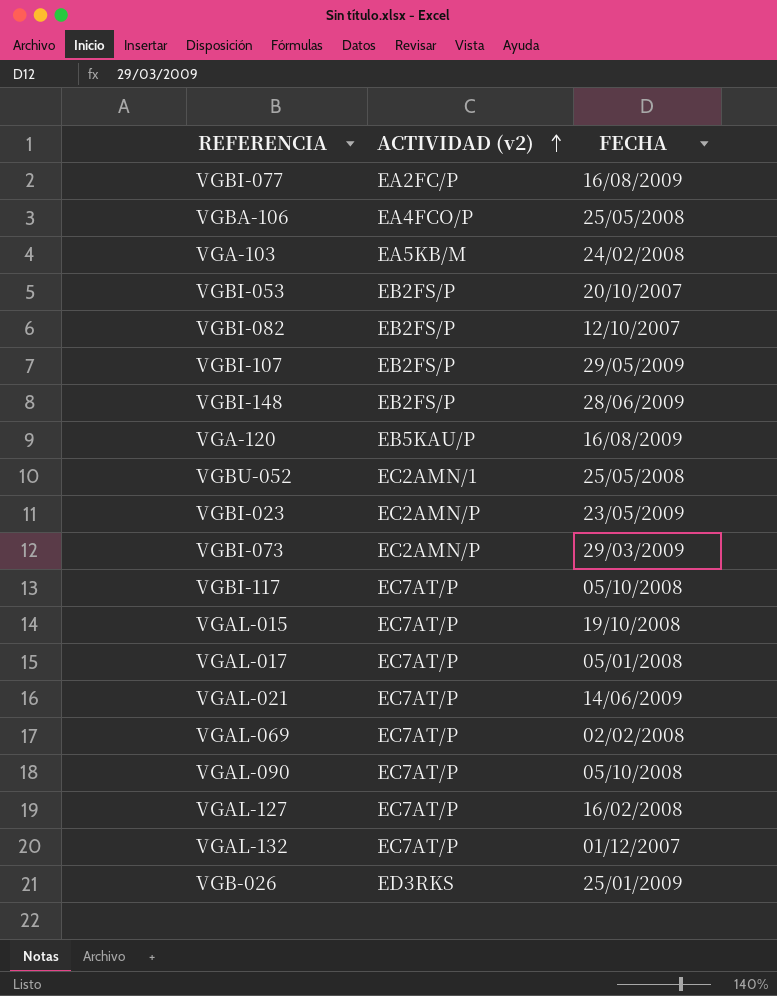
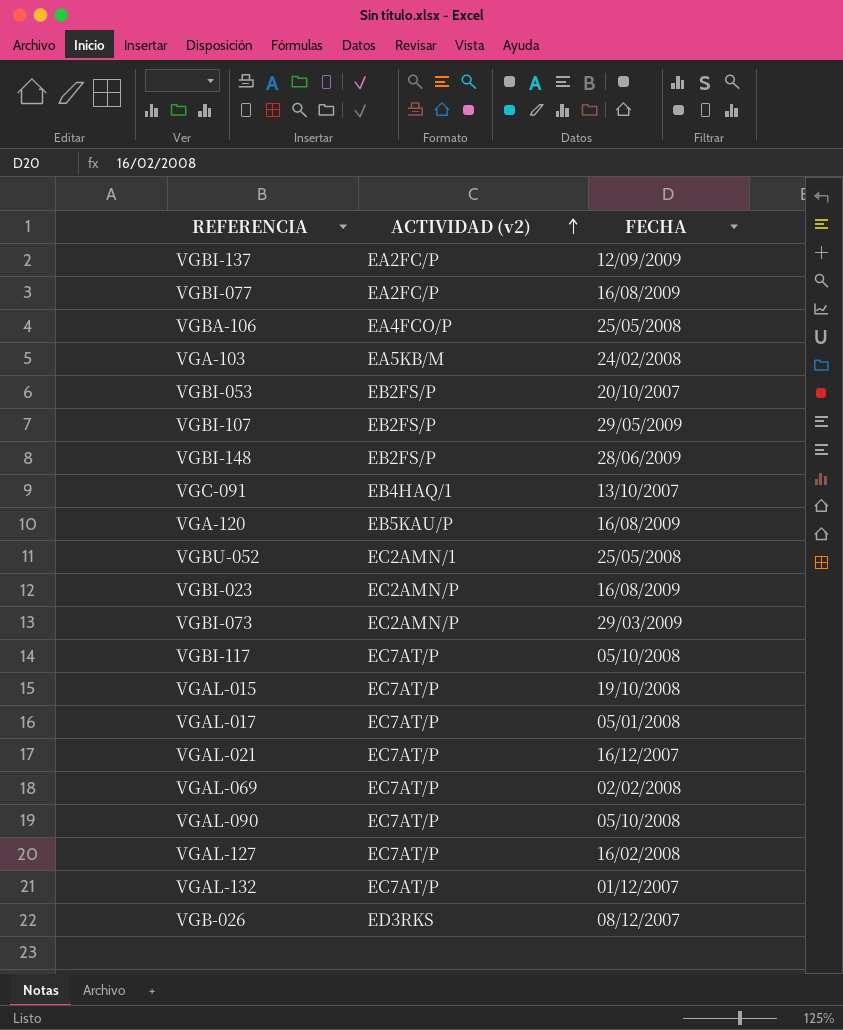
row VGBI-082: EB2FS/P | 12/10/2007 -> none
row VGBI-137: none -> EA2FC/P | 12/09/2009
row VGC-091: none -> EB4HAQ/1 | 13/10/2007
VGBI-023 | FECHA: 23/05/2009 -> 16/08/2009
VGAL-021 | FECHA: 14/06/2009 -> 16/12/2007
VGB-026 | FECHA: 25/01/2009 -> 08/12/2007

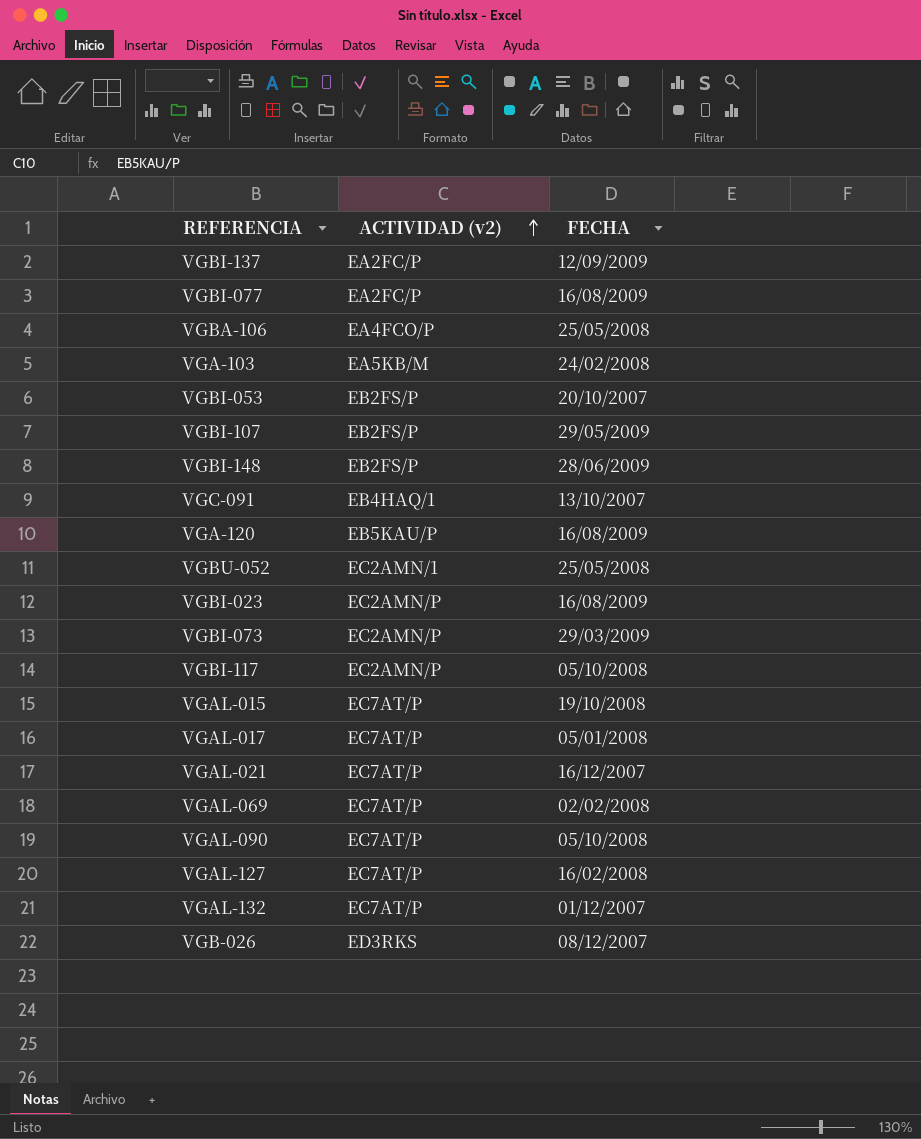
VGBI-117 | ACTIVIDAD (v2): EC7AT/P -> EC2AMN/P

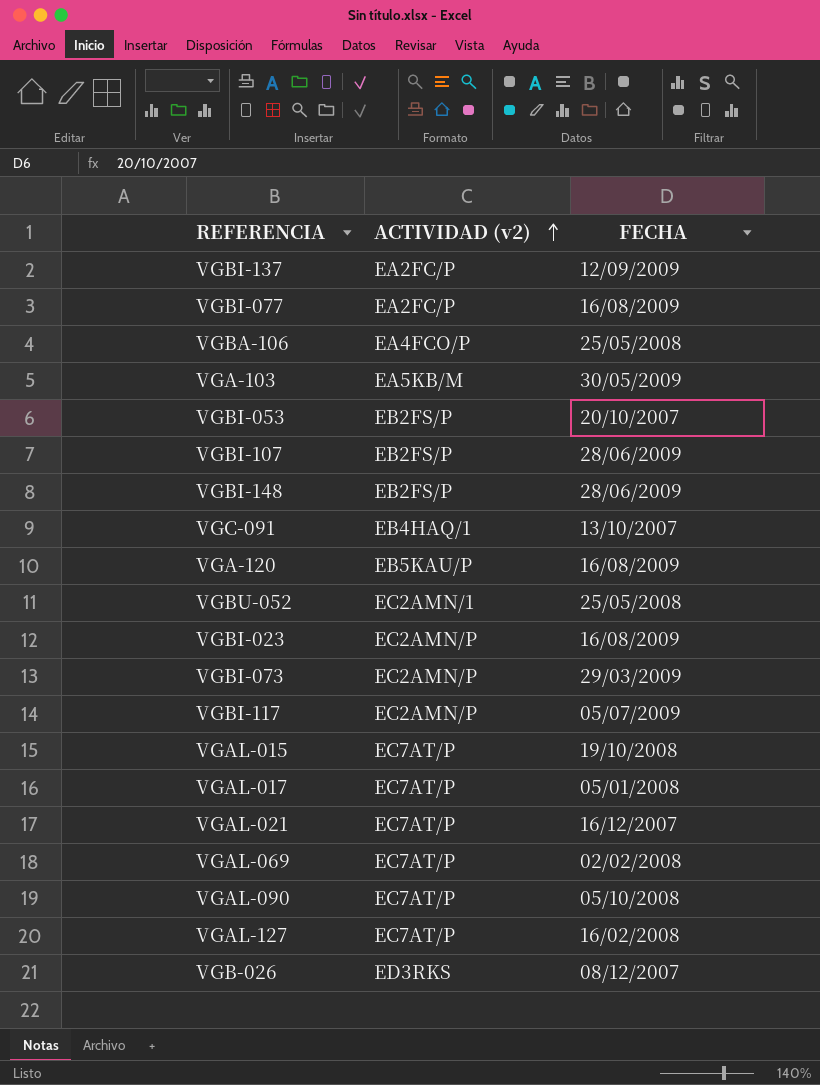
row VGAL-132: EC7AT/P | 01/12/2007 -> none
VGA-103 | FECHA: 24/02/2008 -> 30/05/2009
VGBI-107 | FECHA: 29/05/2009 -> 28/06/2009
VGBI-117 | FECHA: 05/10/2008 -> 05/07/2009

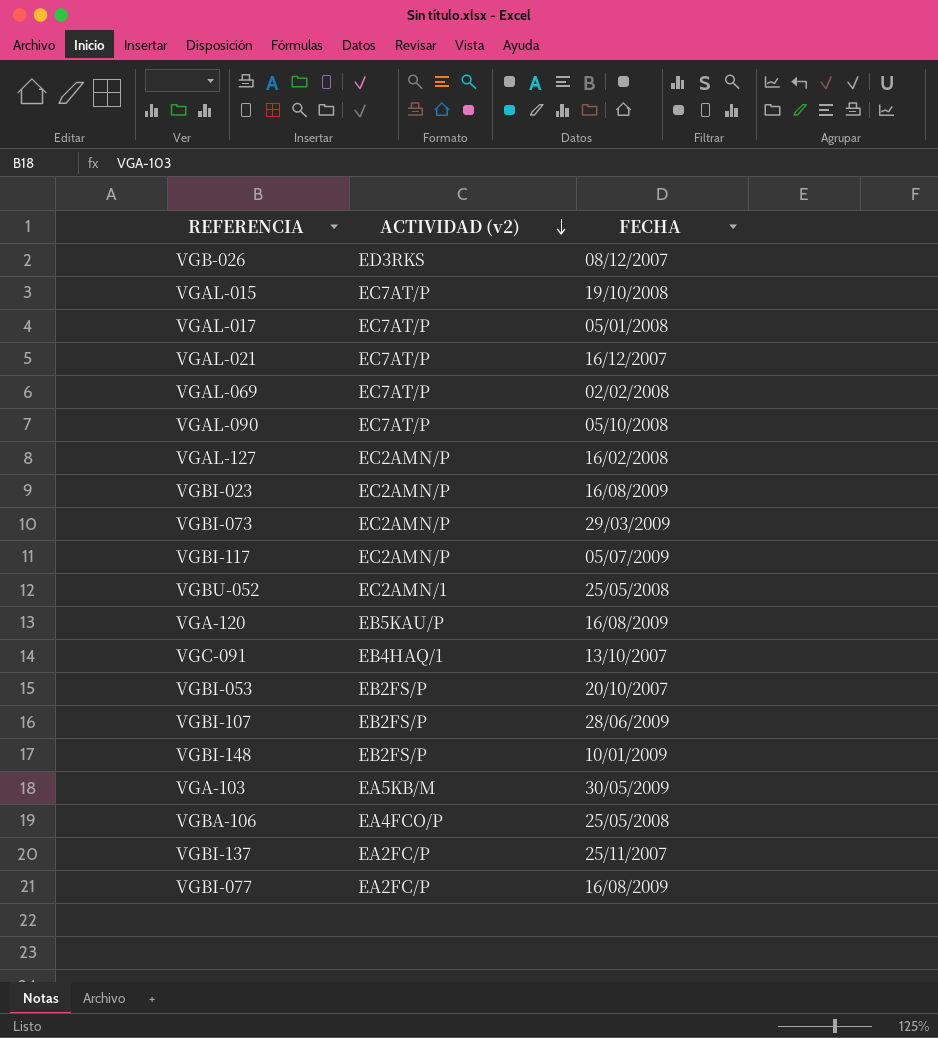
row order: ACTIVIDAD (v2) ascending -> ACTIVIDAD (v2) descending
VGAL-127 | ACTIVIDAD (v2): EC7AT/P -> EC2AMN/P
VGBI-148 | FECHA: 28/06/2009 -> 10/01/2009
VGBI-137 | FECHA: 12/09/2009 -> 25/11/2007

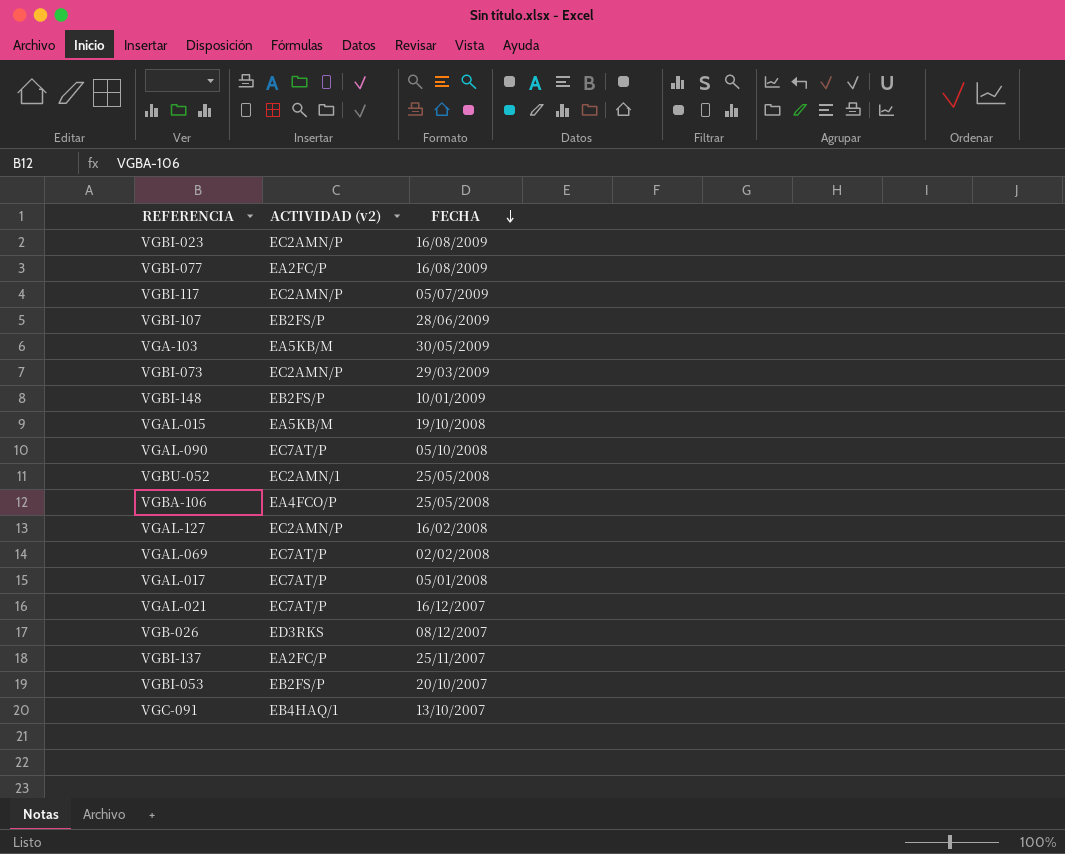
row order: ACTIVIDAD (v2) descending -> FECHA descending
row VGA-120: EB5KAU/P | 16/08/2009 -> none
VGAL-015 | ACTIVIDAD (v2): EC7AT/P -> EA5KB/M

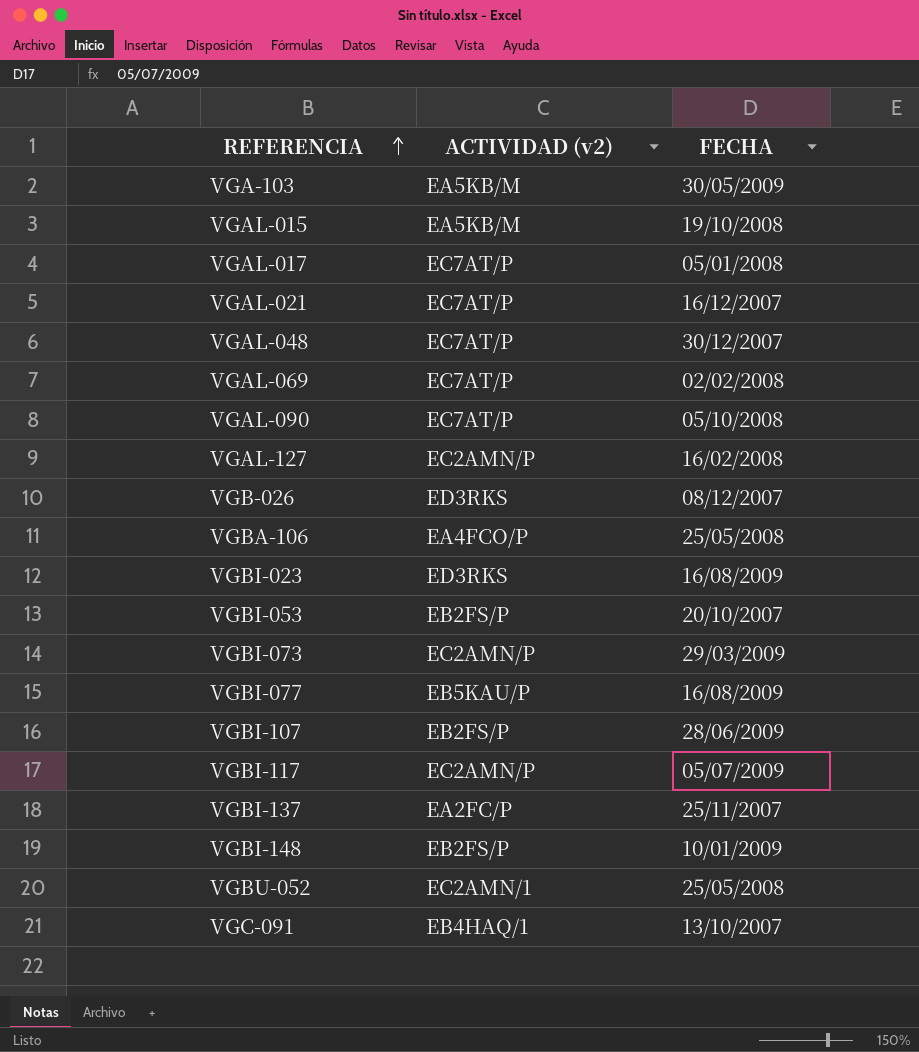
row order: FECHA descending -> REFERENCIA ascending
row VGAL-048: none -> EC7AT/P | 30/12/2007
VGBI-023 | ACTIVIDAD (v2): EC2AMN/P -> ED3RKS
VGBI-077 | ACTIVIDAD (v2): EA2FC/P -> EB5KAU/P

